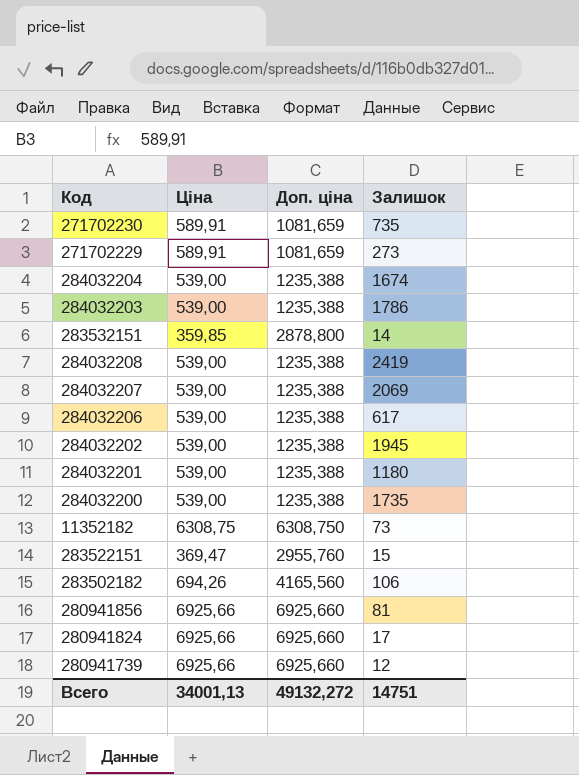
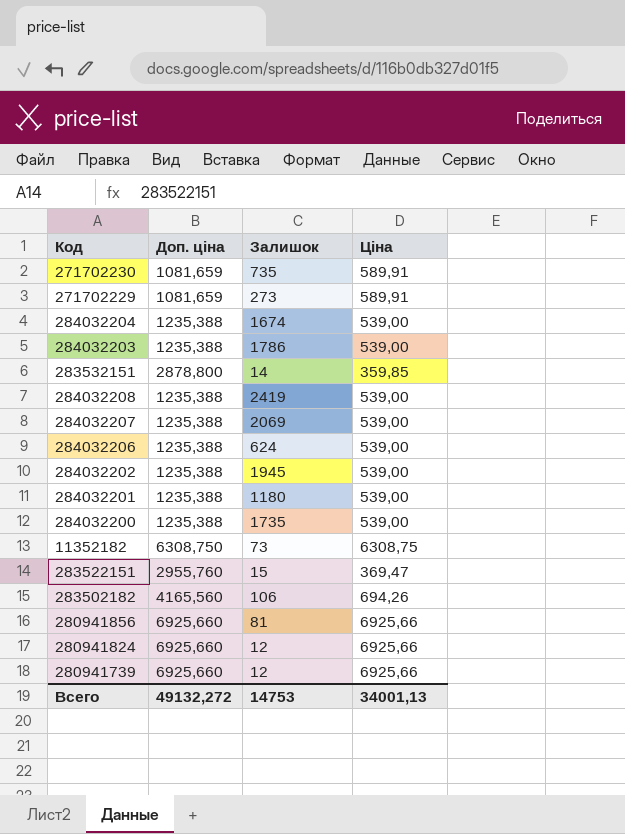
column Ціна | position: 2 -> 4
284032206 | Залишок: 617 -> 624
280941824 | Залишок: 17 -> 12
Всего | Залишок: 14751 -> 14753

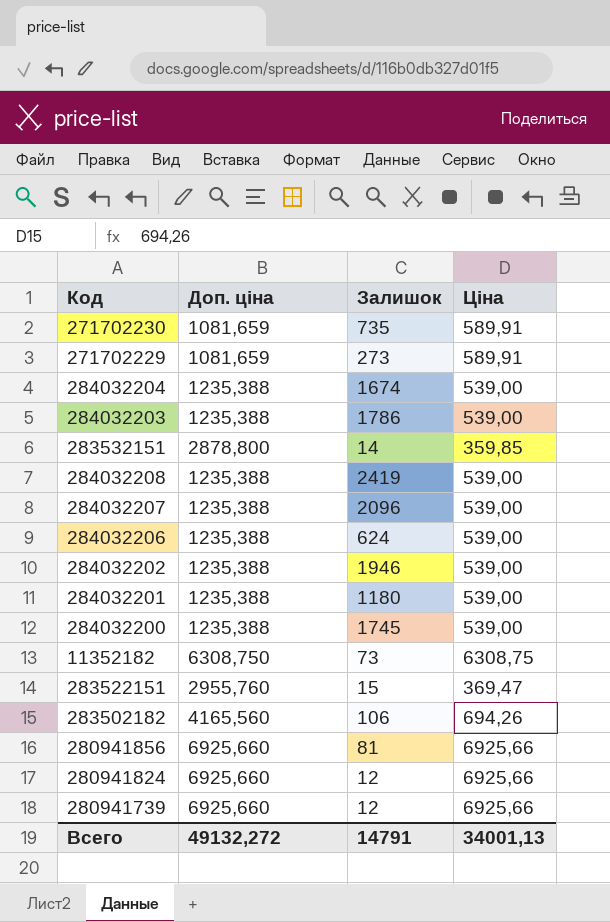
284032207 | Залишок: 2069 -> 2096
284032202 | Залишок: 1945 -> 1946
284032200 | Залишок: 1735 -> 1745
Всего | Залишок: 14753 -> 14791

